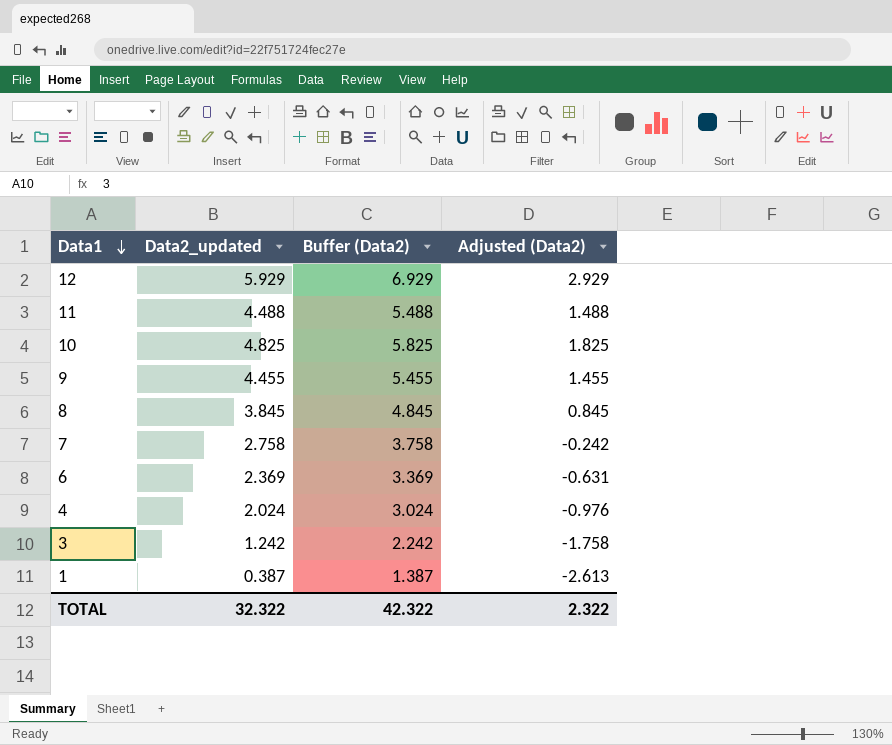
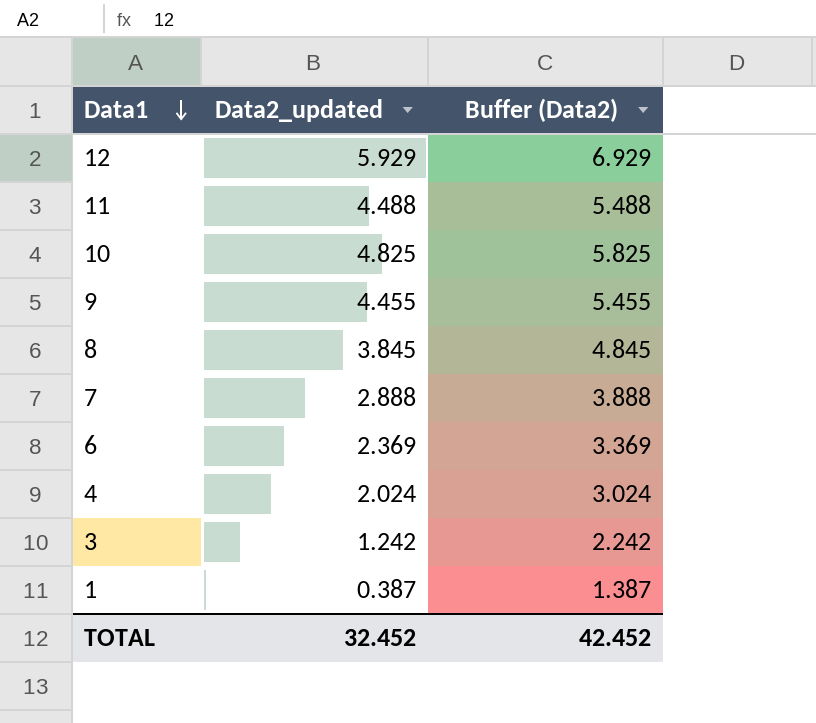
column Adjusted (Data2) | formula: [Data2_updated] - 3 -> none
7 | Data2_updated: 2.758 -> 2.888
7 | Buffer (Data2): 3.758 -> 3.888
TOTAL | Data2_updated: 32.322 -> 32.452
TOTAL | Buffer (Data2): 42.322 -> 42.452

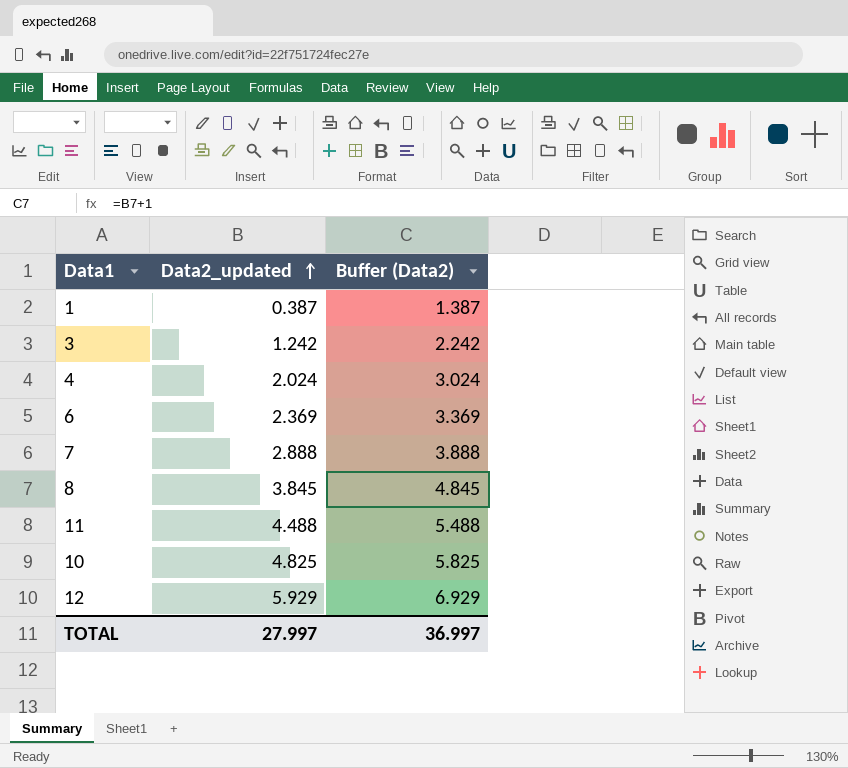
row order: Data1 descending -> Data2_updated ascending
row 9: 4.455 | 5.455 -> none
TOTAL | Data2_updated: 32.452 -> 27.997
TOTAL | Buffer (Data2): 42.452 -> 36.997

